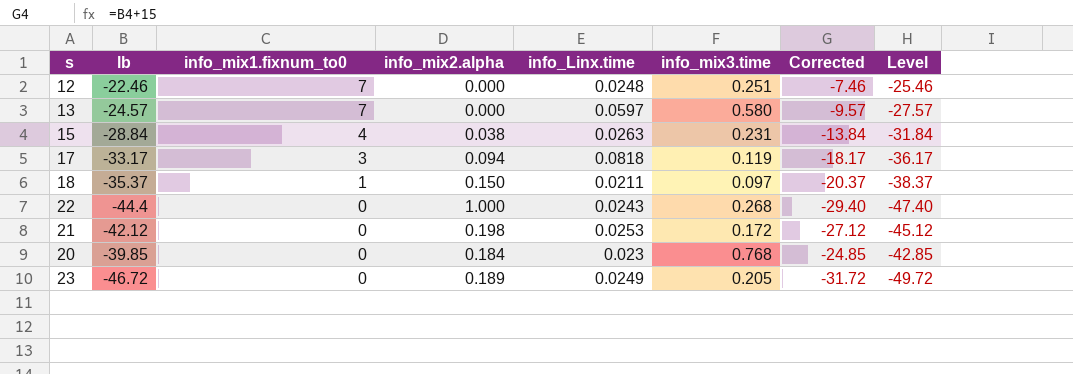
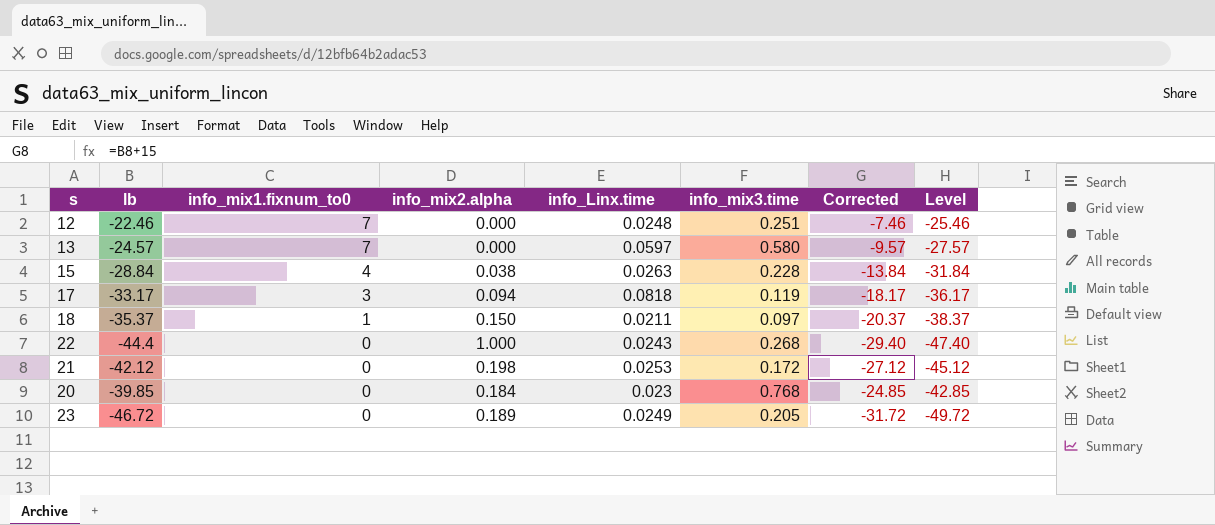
15 | info_mix3.time: 0.231 -> 0.228

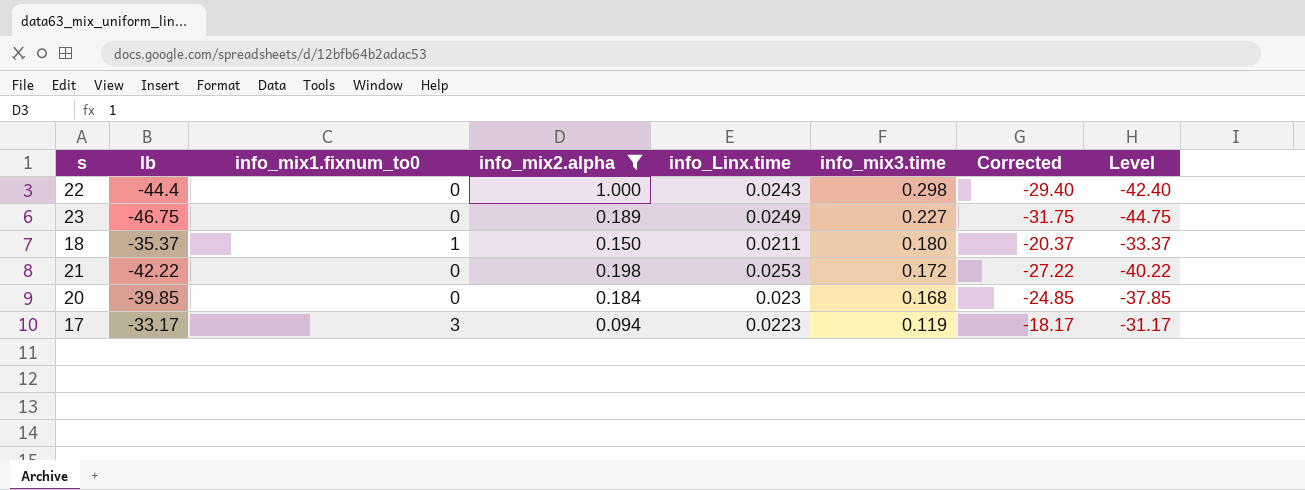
filter: none -> info_mix2.alpha >= 0.094
row order: info_mix1.fixnum_to0 descending -> info_mix3.time descending
column Level | formula: [lb] - 3 -> [lb] + 2
22 | info_mix3.time: 0.268 -> 0.298
23 | lb: -46.72 -> -46.75
23 | info_mix3.time: 0.205 -> 0.227
23 | Corrected: -31.72 -> -31.75
18 | info_mix3.time: 0.097 -> 0.180
21 | lb: -42.12 -> -42.22
21 | Corrected: -27.12 -> -27.22
20 | info_mix3.time: 0.768 -> 0.168
17 | info_Linx.time: 0.0818 -> 0.0223

